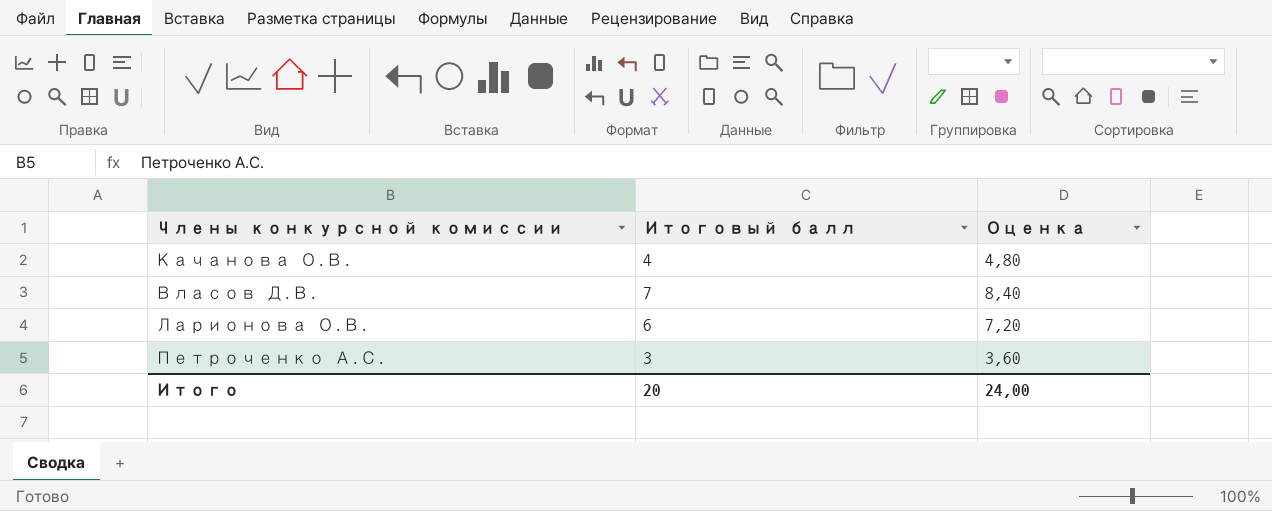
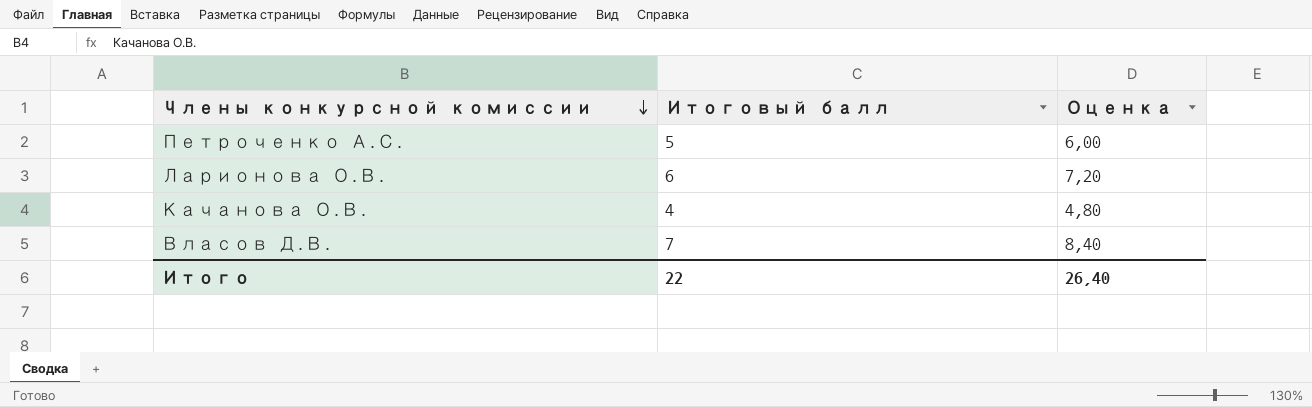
row order: none -> Члены конкурсной комиссии descending
Петроченко А.С. | Итоговый балл: 3 -> 5
Петроченко А.С. | Оценка: 3,60 -> 6,00
Итого | Итоговый балл: 20 -> 22
Итого | Оценка: 24,00 -> 26,40

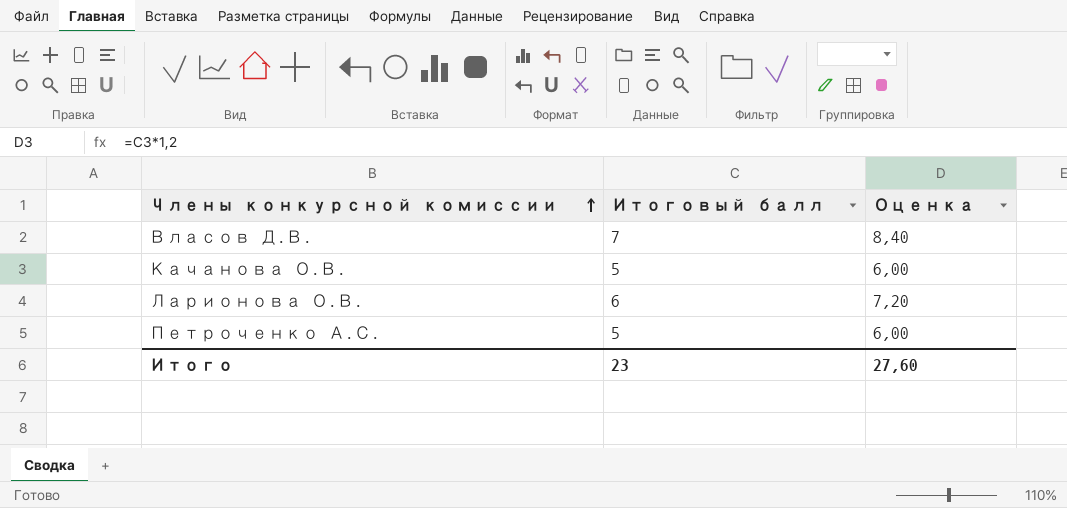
row order: Члены конкурсной комиссии descending -> Члены конкурсной комиссии ascending
Качанова О.В. | Итоговый балл: 4 -> 5
Качанова О.В. | Оценка: 4,80 -> 6,00
Итого | Итоговый балл: 22 -> 23
Итого | Оценка: 26,40 -> 27,60

